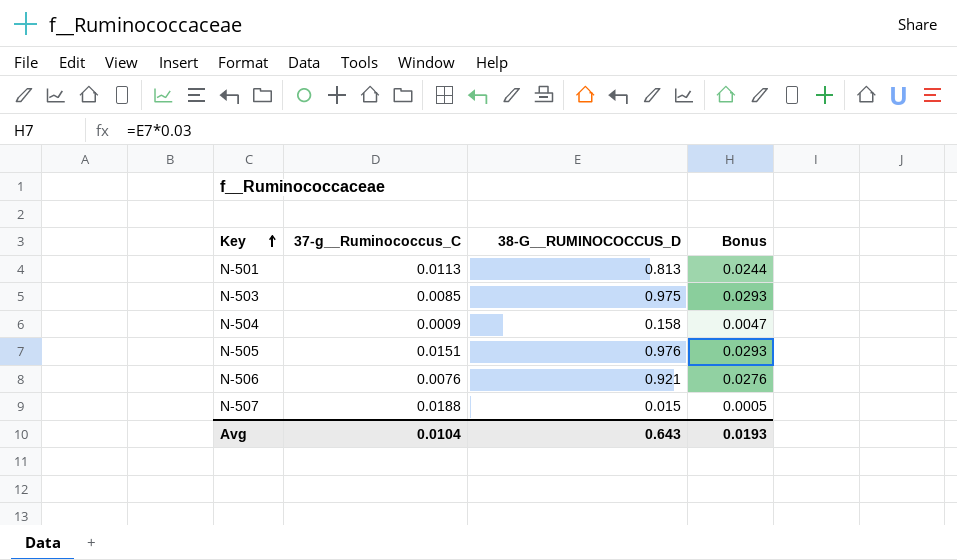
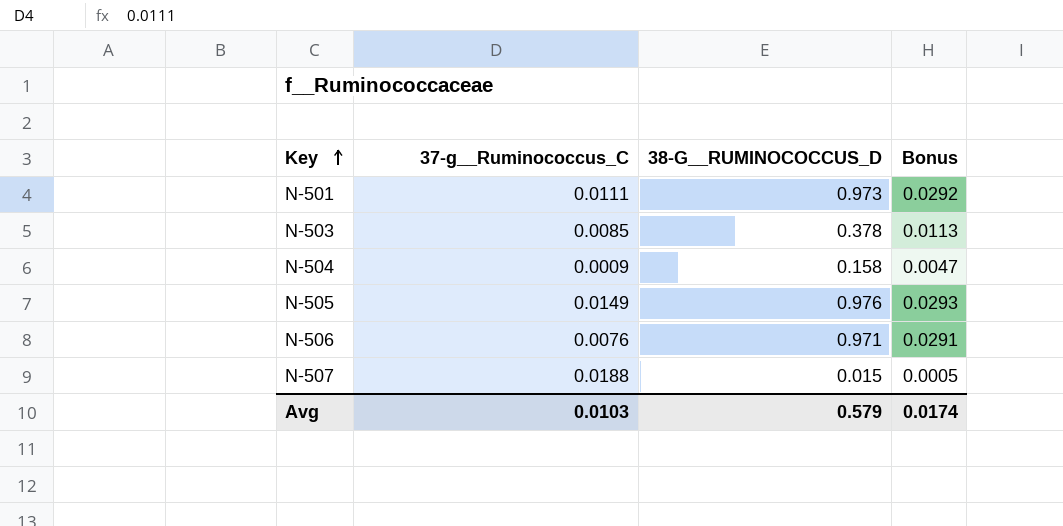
N-501 | 37-g__Ruminococcus_C: 0.0113 -> 0.0111
N-501 | 38-G__RUMINOCOCCUS_D: 0.813 -> 0.973
N-501 | Bonus: 0.0244 -> 0.0292
N-503 | 38-G__RUMINOCOCCUS_D: 0.975 -> 0.378
N-503 | Bonus: 0.0293 -> 0.0113
N-505 | 37-g__Ruminococcus_C: 0.0151 -> 0.0149
N-506 | 38-G__RUMINOCOCCUS_D: 0.921 -> 0.971
N-506 | Bonus: 0.0276 -> 0.0291
Avg | 37-g__Ruminococcus_C: 0.0104 -> 0.0103
Avg | 38-G__RUMINOCOCCUS_D: 0.643 -> 0.579
Avg | Bonus: 0.0193 -> 0.0174

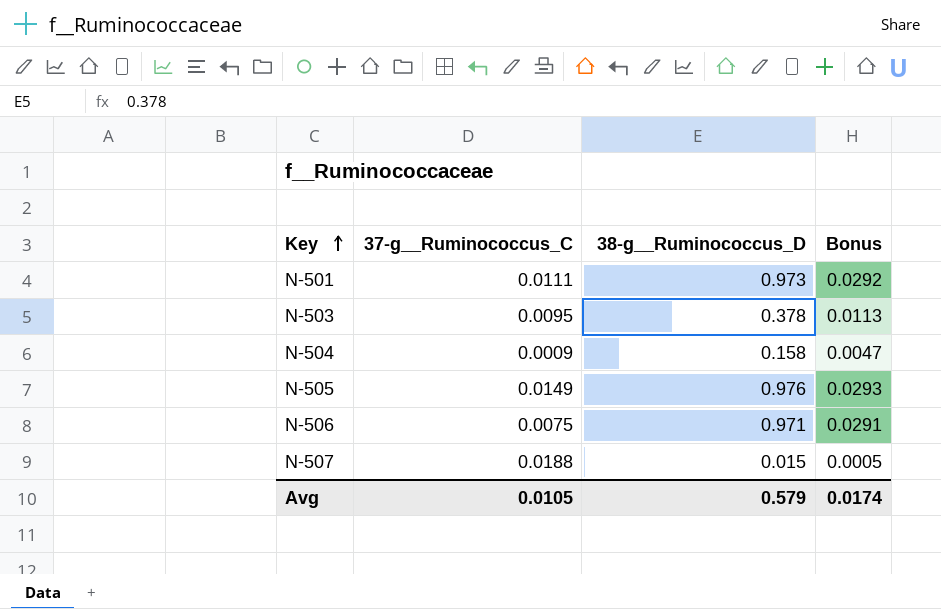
column name: 38-G__RUMINOCOCCUS_D -> 38-g__Ruminococcus_D
N-503 | 37-g__Ruminococcus_C: 0.0085 -> 0.0095
N-506 | 37-g__Ruminococcus_C: 0.0076 -> 0.0075
Avg | 37-g__Ruminococcus_C: 0.0103 -> 0.0105

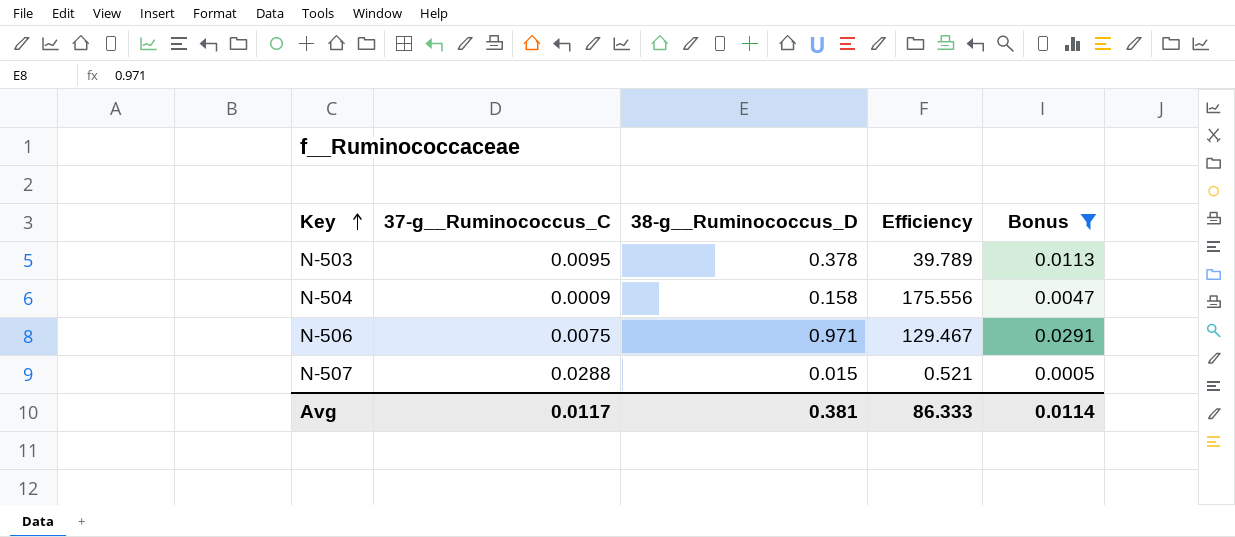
filter: none -> Bonus <= 0.0291
column Efficiency | formula: none -> [38-g__Ruminococcus_D] / [37-g__Ruminococcus_C]
N-507 | 37-g__Ruminococcus_C: 0.0188 -> 0.0288
Avg | 37-g__Ruminococcus_C: 0.0105 -> 0.0117
Avg | 38-g__Ruminococcus_D: 0.579 -> 0.381
Avg | Bonus: 0.0174 -> 0.0114

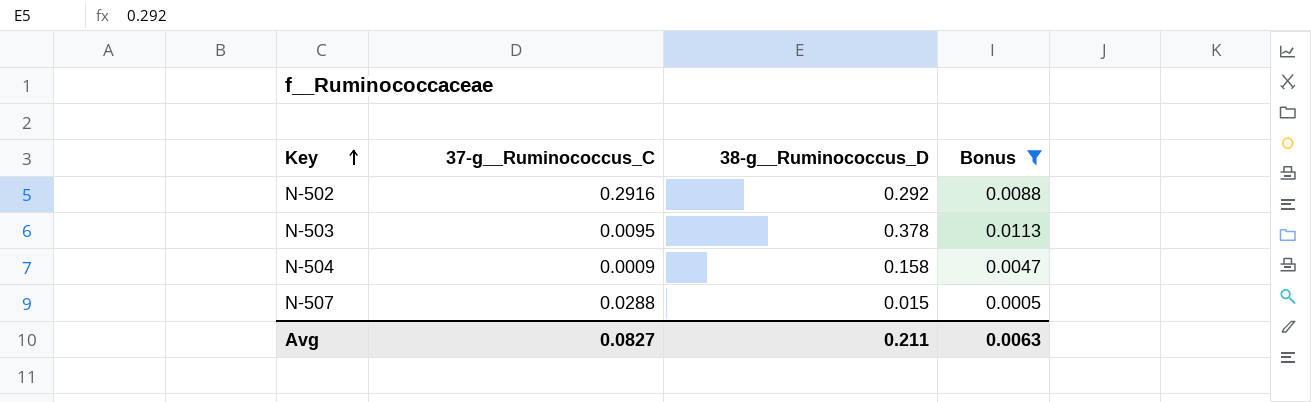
column Efficiency | formula: [38-g__Ruminococcus_D] / [37-g__Ruminococcus_C] -> none
row N-506: 0.0075 | 0.971 | 129.467 | 0.0291 -> none
row N-502: none -> 0.2916 | 0.292 | 0.0088
Avg | 37-g__Ruminococcus_C: 0.0117 -> 0.0827
Avg | 38-g__Ruminococcus_D: 0.381 -> 0.211
Avg | Bonus: 0.0114 -> 0.0063

